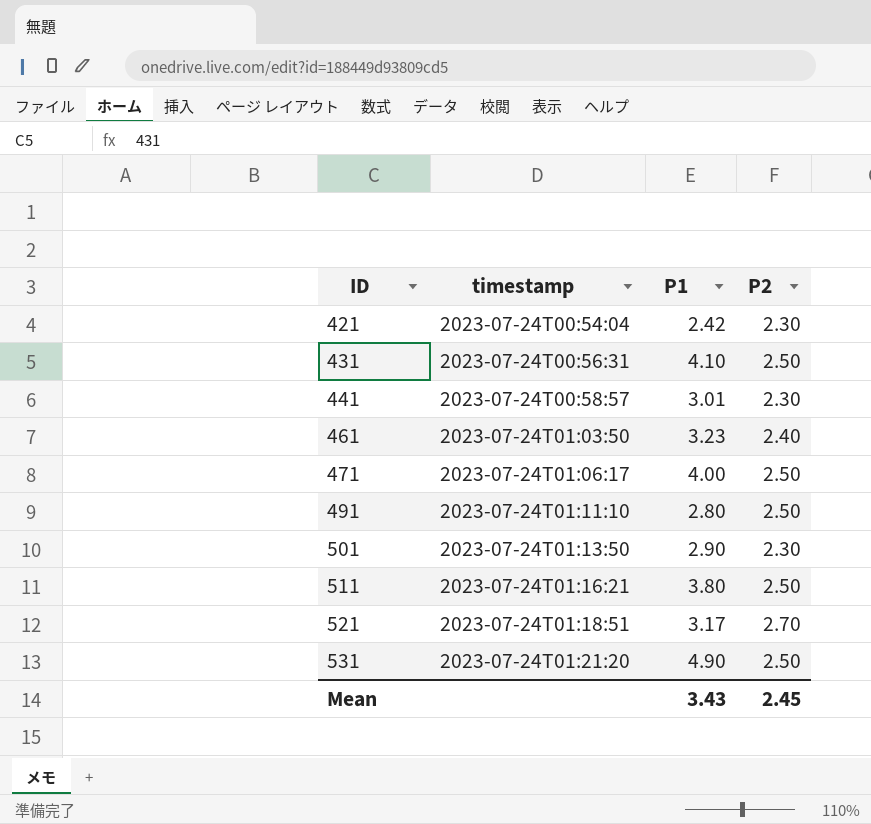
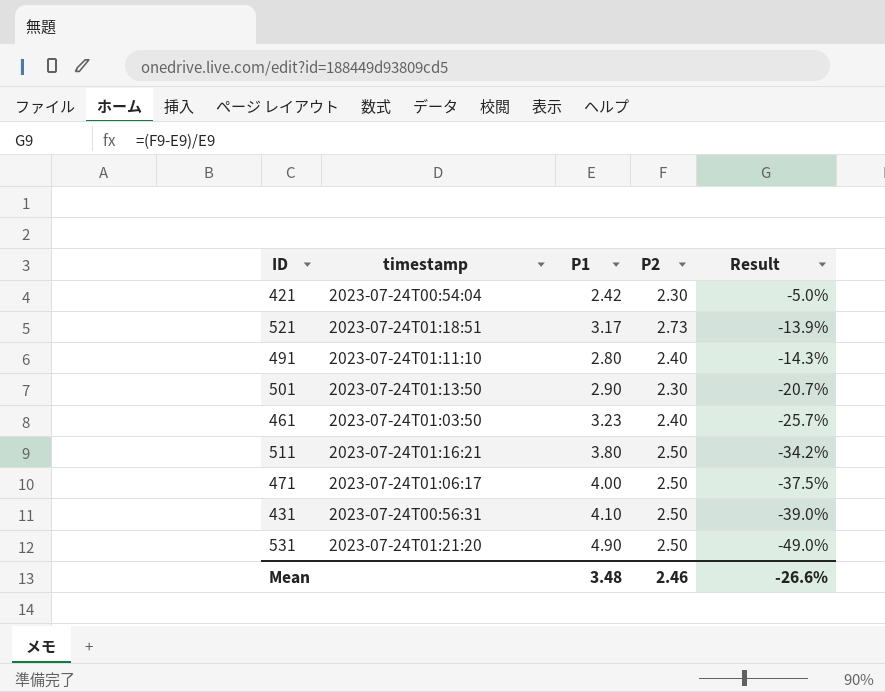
row order: ID ascending -> Result descending
column Result | formula: none -> ([P2] - [P1]) / [P1]
row 441: 2023-07-24T00:58:57 | 3.01 | 2.30 -> none
521 | P2: 2.70 -> 2.73
491 | P2: 2.50 -> 2.40
Mean | P1: 3.43 -> 3.48
Mean | P2: 2.45 -> 2.46

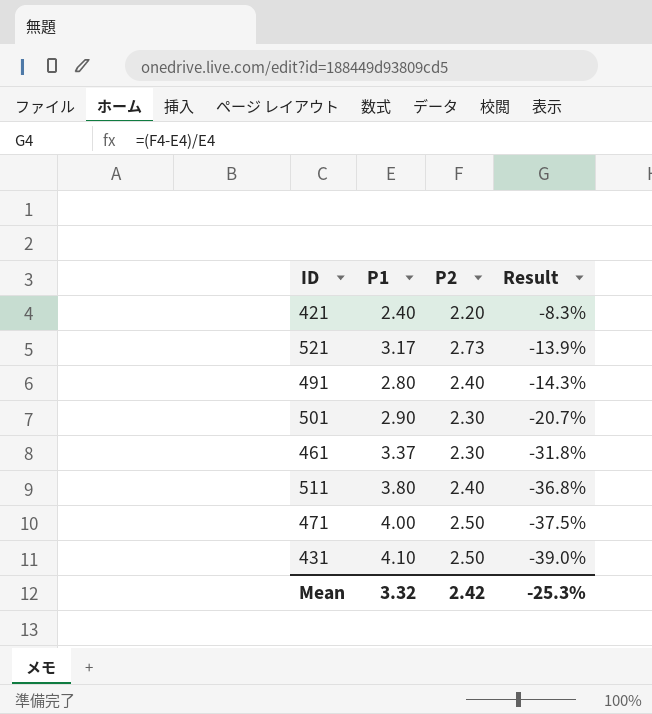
column timestamp | position: 2 -> none
row 531: 2023-07-24T01:21:20 | 4.90 | 2.50 | -49.0% -> none
421 | P1: 2.42 -> 2.40
421 | P2: 2.30 -> 2.20
421 | Result: -5.0% -> -8.3%
461 | P1: 3.23 -> 3.37
461 | P2: 2.40 -> 2.30
461 | Result: -25.7% -> -31.8%
511 | P2: 2.50 -> 2.40
511 | Result: -34.2% -> -36.8%
Mean | P1: 3.48 -> 3.32
Mean | P2: 2.46 -> 2.42
Mean | Result: -26.6% -> -25.3%

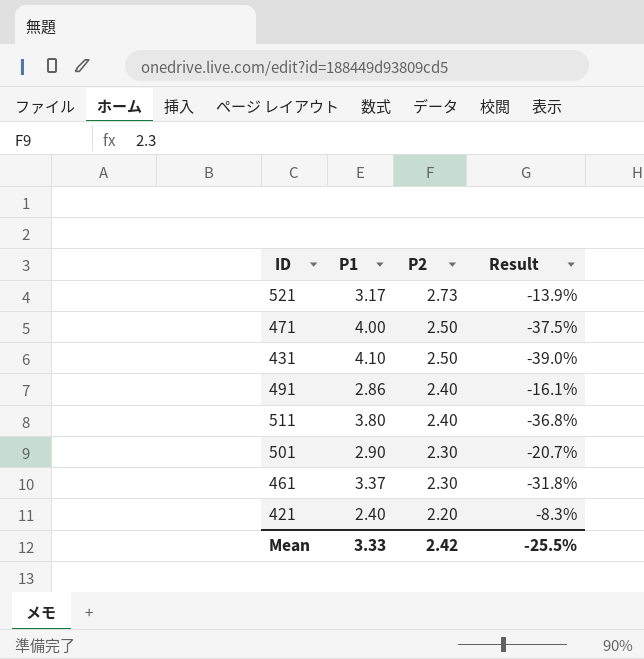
row order: Result descending -> P2 descending
491 | P1: 2.80 -> 2.86
491 | Result: -14.3% -> -16.1%
Mean | P1: 3.32 -> 3.33
Mean | Result: -25.3% -> -25.5%

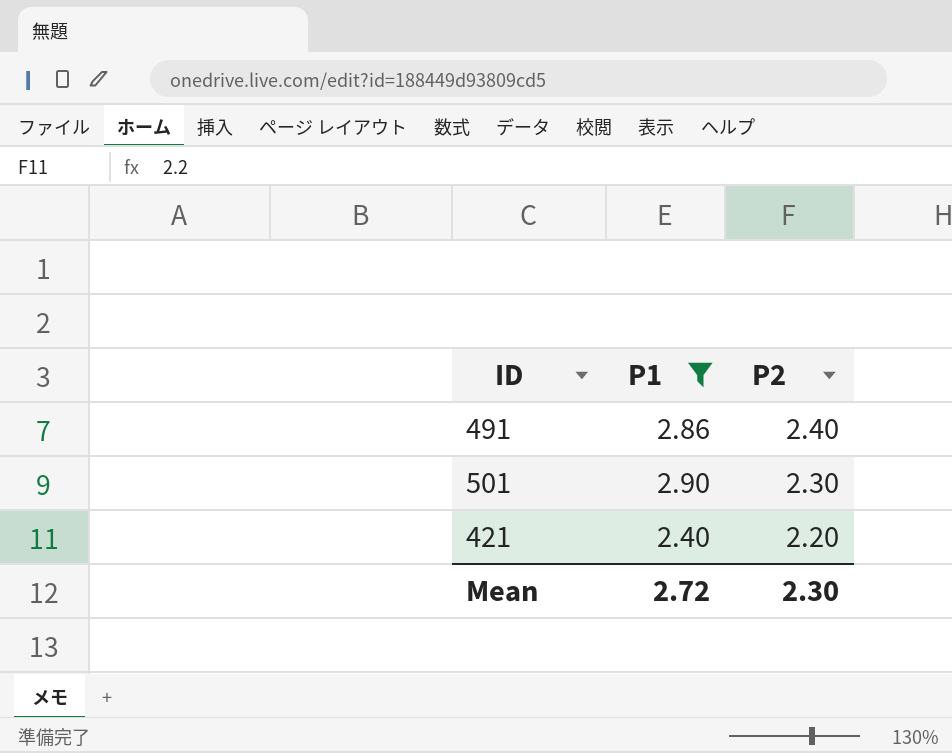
filter: none -> P1 <= 2.90
column Result | formula: ([P2] - [P1]) / [P1] -> none
Mean | P1: 3.33 -> 2.72
Mean | P2: 2.42 -> 2.30

